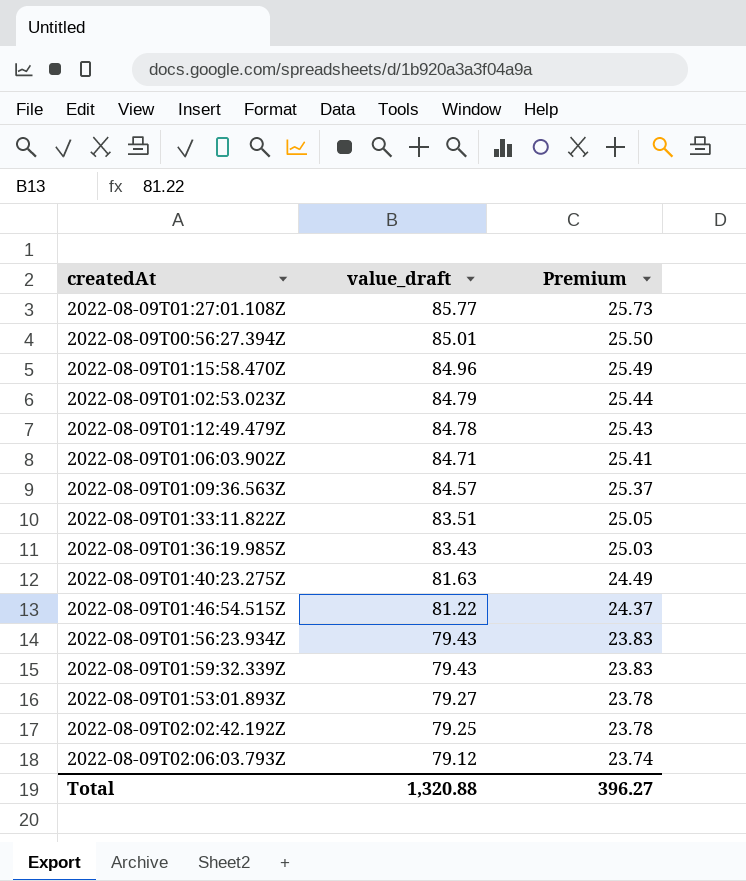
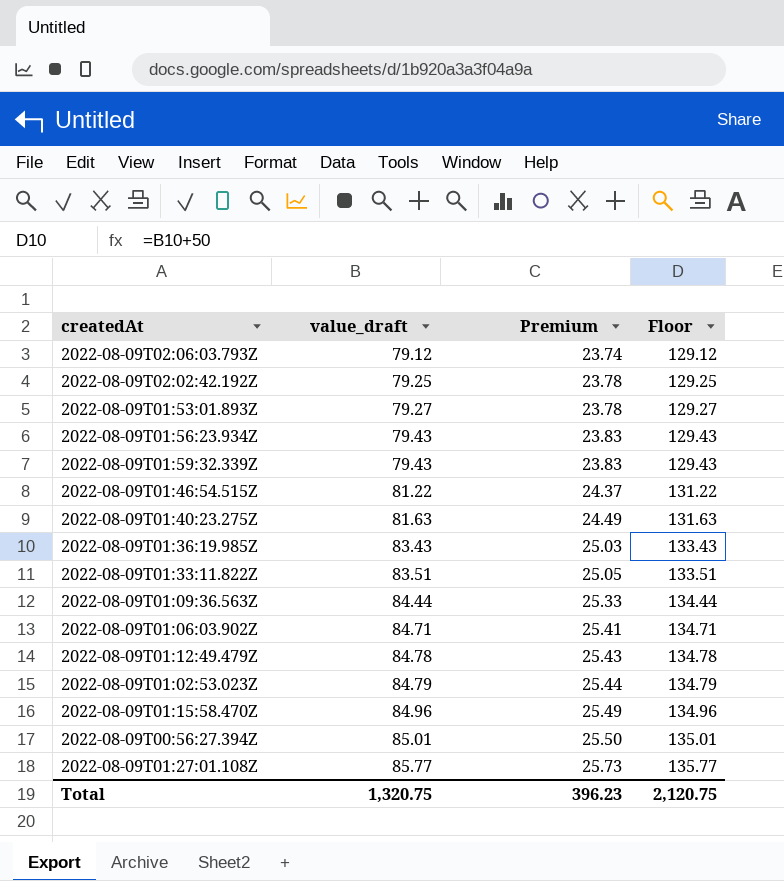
row order: value_draft descending -> value_draft ascending
column Floor | formula: none -> [value_draft] + 50
2022-08-09T01:09:36.563Z | value_draft: 84.57 -> 84.44
2022-08-09T01:09:36.563Z | Premium: 25.37 -> 25.33
Total | value_draft: 1,320.88 -> 1,320.75
Total | Premium: 396.27 -> 396.23

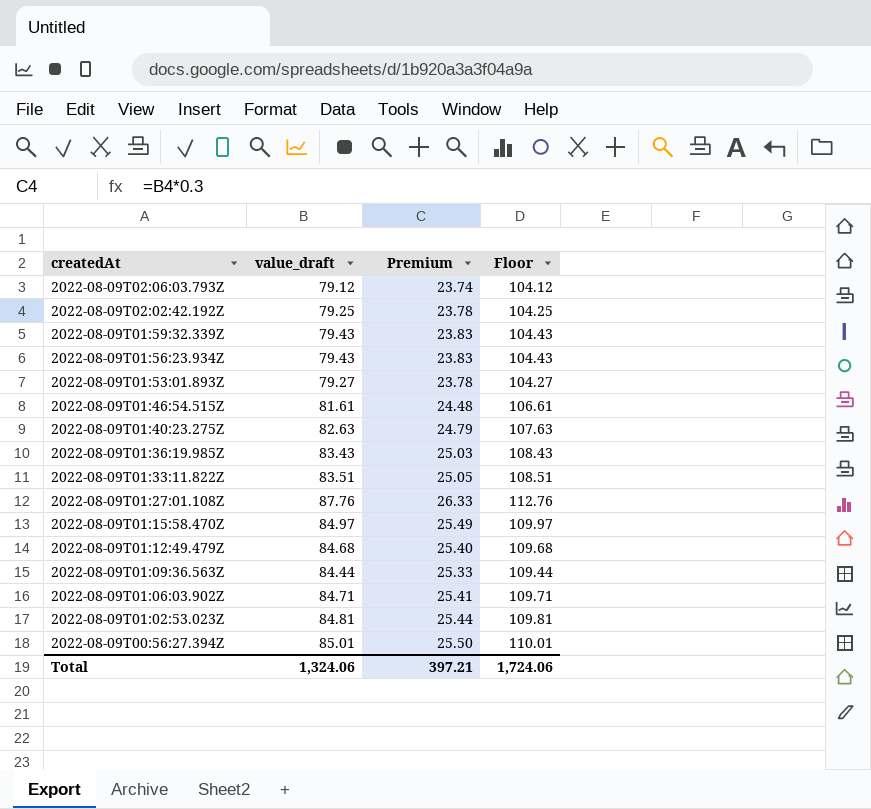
row order: value_draft ascending -> createdAt descending
column Floor | formula: [value_draft] + 50 -> [value_draft] + 25
2022-08-09T01:46:54.515Z | value_draft: 81.22 -> 81.61
2022-08-09T01:46:54.515Z | Premium: 24.37 -> 24.48
2022-08-09T01:40:23.275Z | value_draft: 81.63 -> 82.63
2022-08-09T01:40:23.275Z | Premium: 24.49 -> 24.79
2022-08-09T01:27:01.108Z | value_draft: 85.77 -> 87.76
2022-08-09T01:27:01.108Z | Premium: 25.73 -> 26.33
2022-08-09T01:15:58.470Z | value_draft: 84.96 -> 84.97
2022-08-09T01:12:49.479Z | value_draft: 84.78 -> 84.68
2022-08-09T01:12:49.479Z | Premium: 25.43 -> 25.40
2022-08-09T01:02:53.023Z | value_draft: 84.79 -> 84.81
Total | value_draft: 1,320.75 -> 1,324.06
Total | Premium: 396.23 -> 397.21
Total | Floor: 2,120.75 -> 1,724.06

